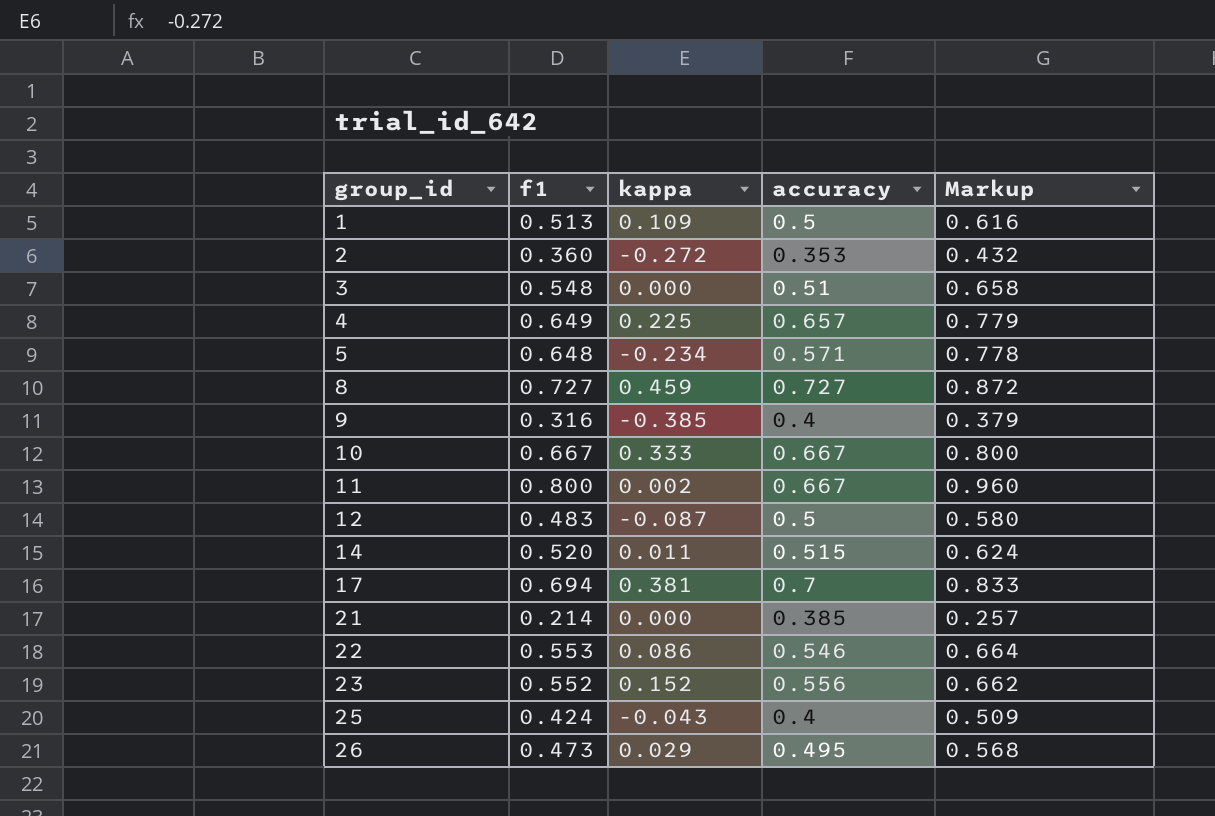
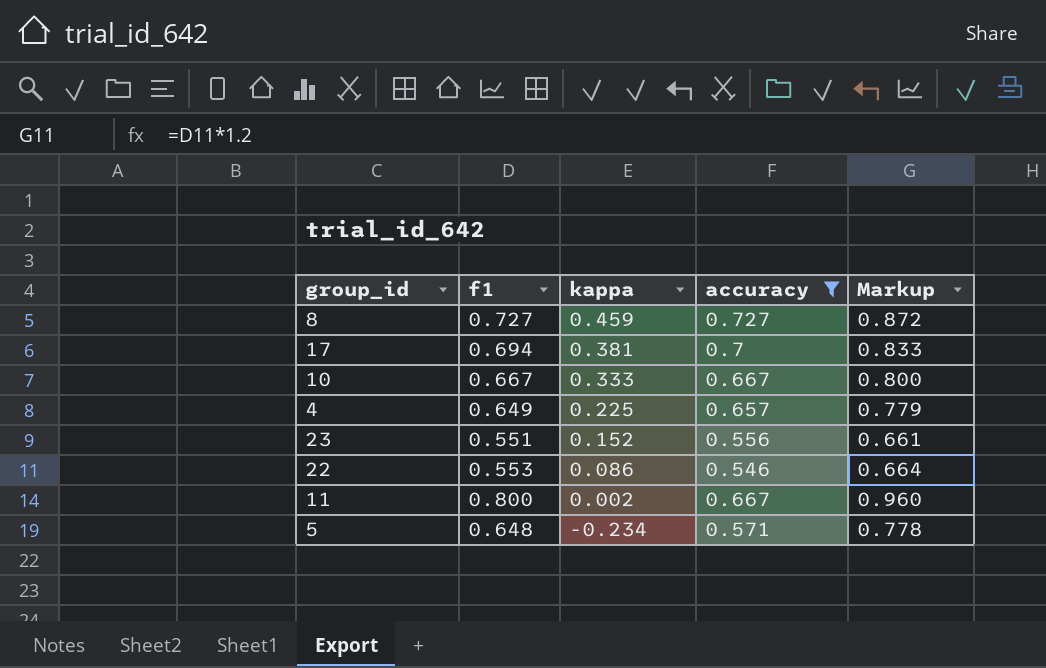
filter: none -> accuracy >= 0.546
row order: group_id ascending -> kappa descending
23 | f1: 0.552 -> 0.551
23 | Markup: 0.662 -> 0.661

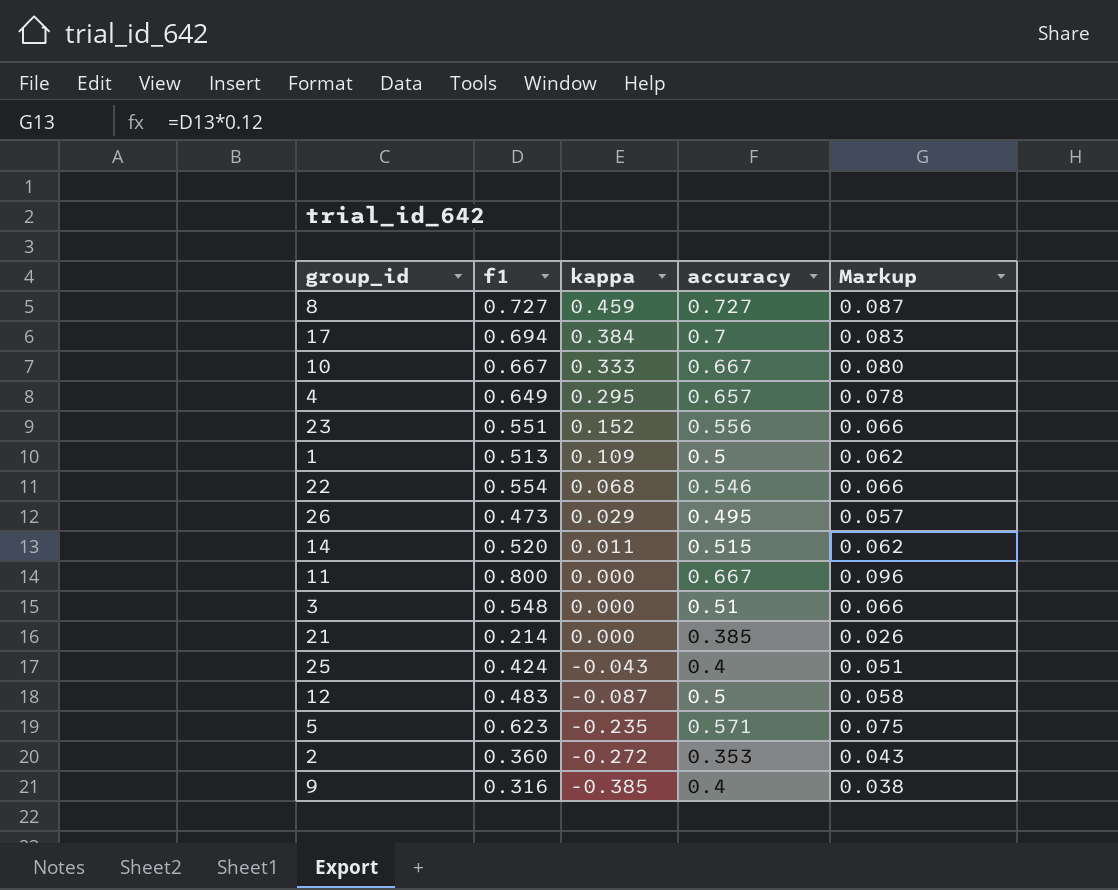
filter: accuracy >= 0.546 -> none
column Markup | formula: [f1] * 1.2 -> [f1] * 0.12
17 | kappa: 0.381 -> 0.384
4 | kappa: 0.225 -> 0.295
22 | f1: 0.553 -> 0.554
22 | kappa: 0.086 -> 0.068
11 | kappa: 0.002 -> 0.000
5 | f1: 0.648 -> 0.623
5 | kappa: -0.234 -> -0.235

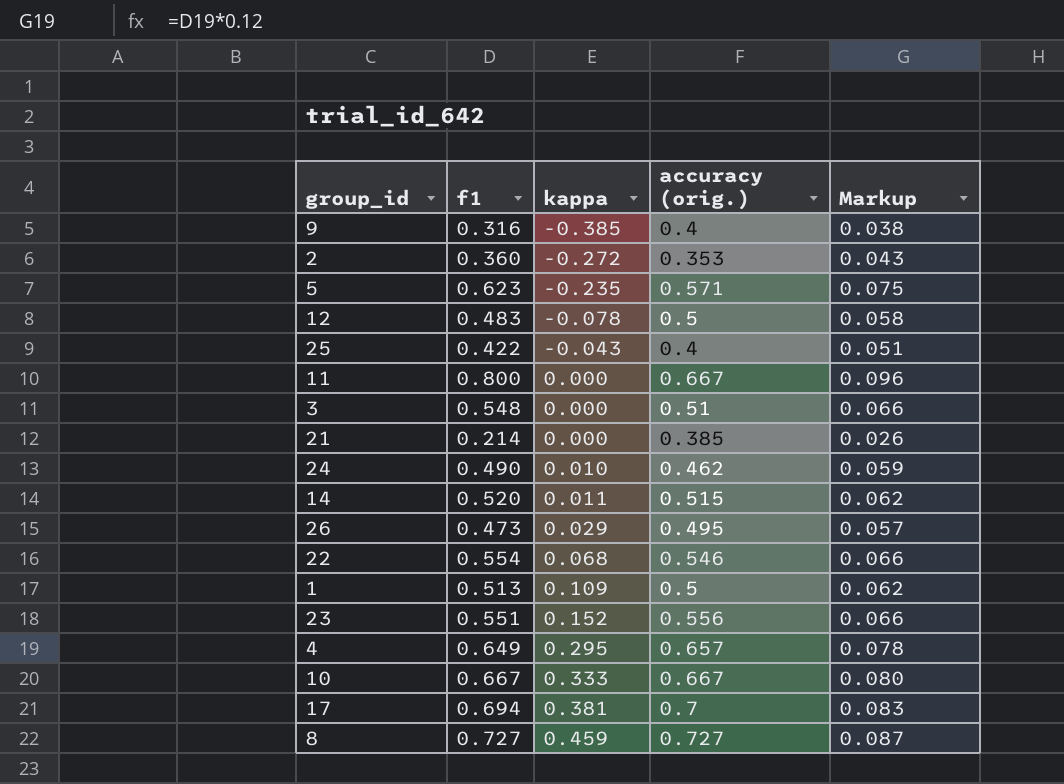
row order: kappa descending -> kappa ascending
column name: accuracy -> accuracy (orig.)
12 | kappa: -0.087 -> -0.078
25 | f1: 0.424 -> 0.422
row 24: none -> 0.490 | 0.010 | 0.462 | 0.059
17 | kappa: 0.384 -> 0.381

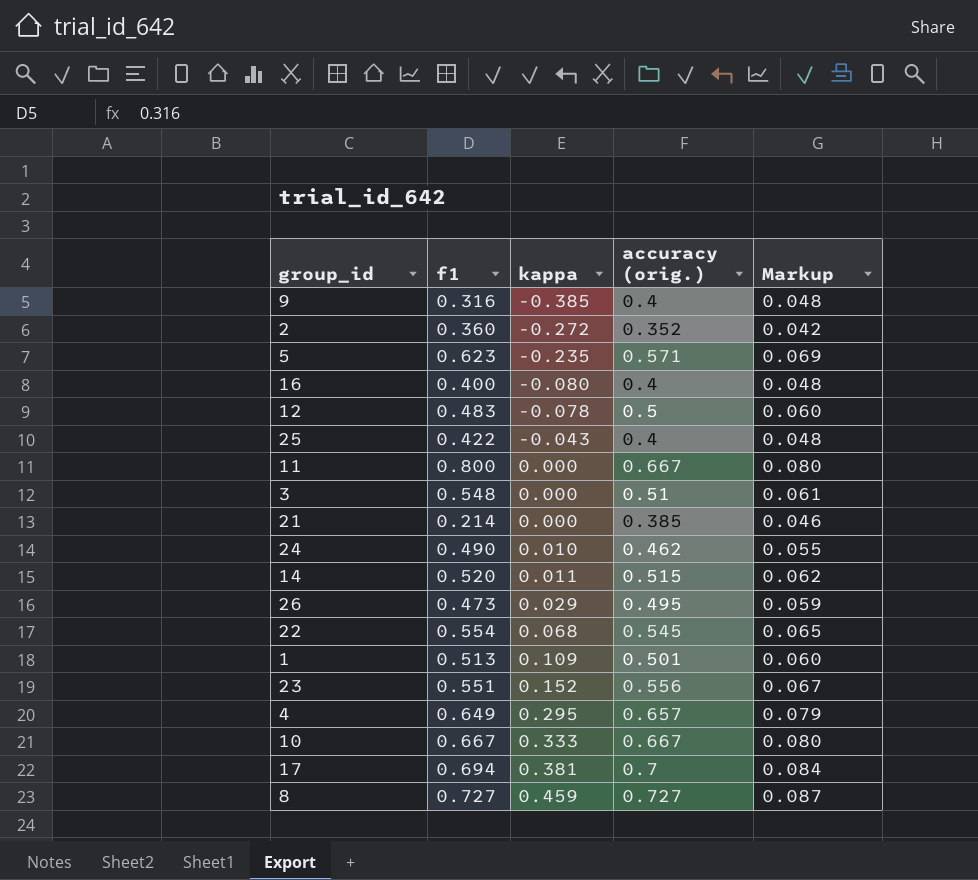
column Markup | formula: [f1] * 0.12 -> [accuracy (orig.)] * 0.12
2 | accuracy (orig.): 0.353 -> 0.352
row 16: none -> 0.400 | -0.080 | 0.4 | 0.048
22 | accuracy (orig.): 0.546 -> 0.545
1 | accuracy (orig.): 0.5 -> 0.501

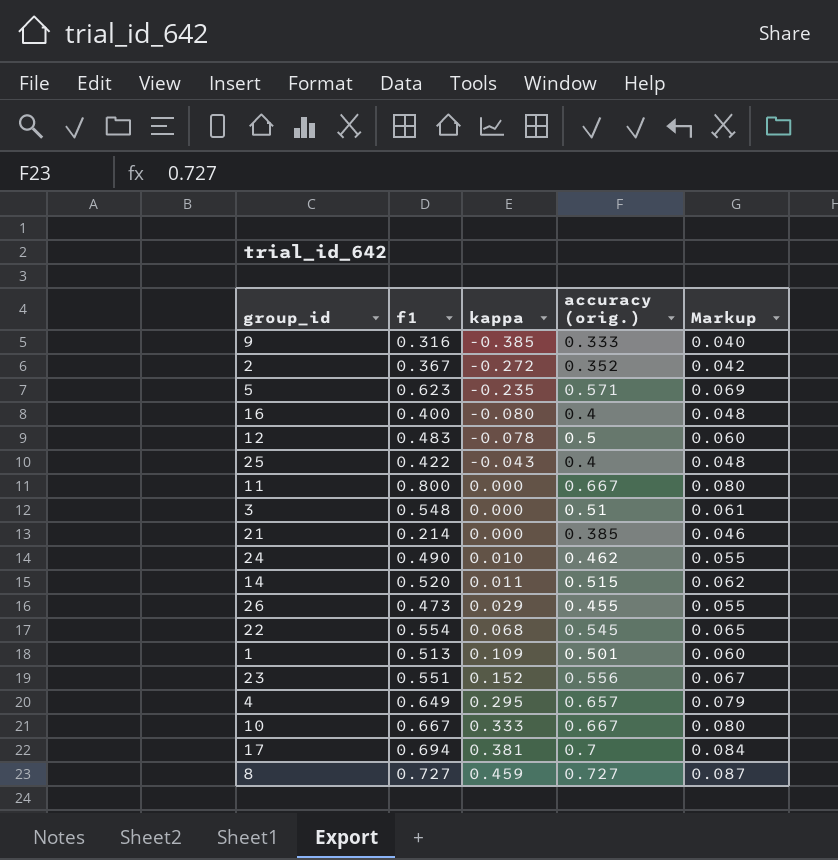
9 | accuracy (orig.): 0.4 -> 0.333
9 | Markup: 0.048 -> 0.040
2 | f1: 0.360 -> 0.367
26 | accuracy (orig.): 0.495 -> 0.455
26 | Markup: 0.059 -> 0.055

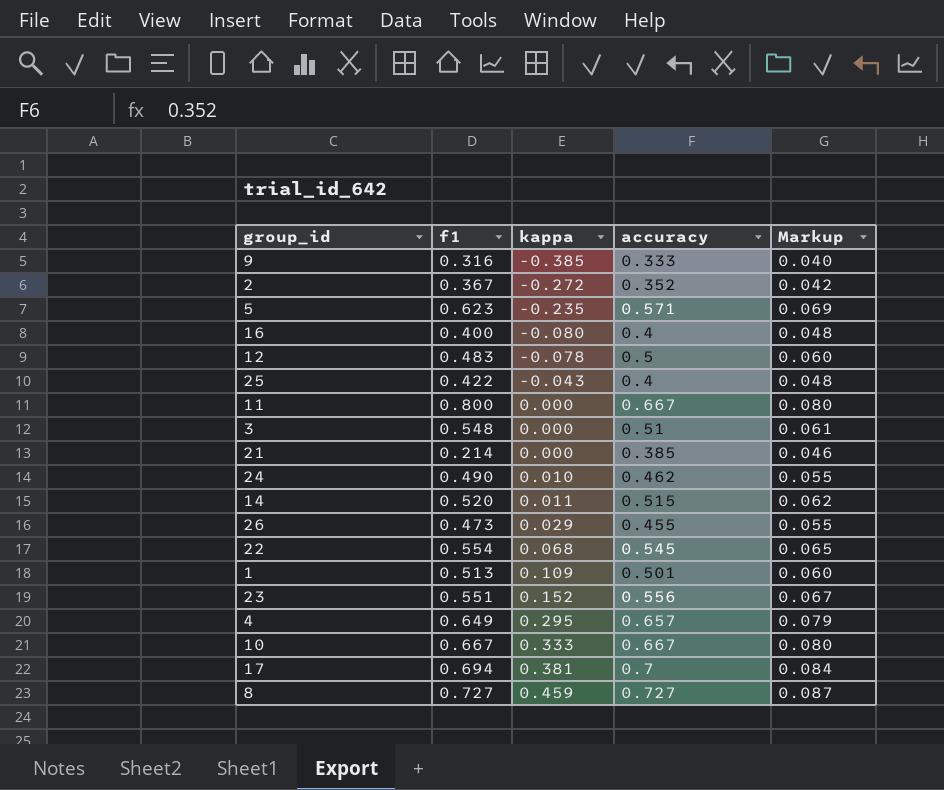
column name: accuracy (orig.) -> accuracy

